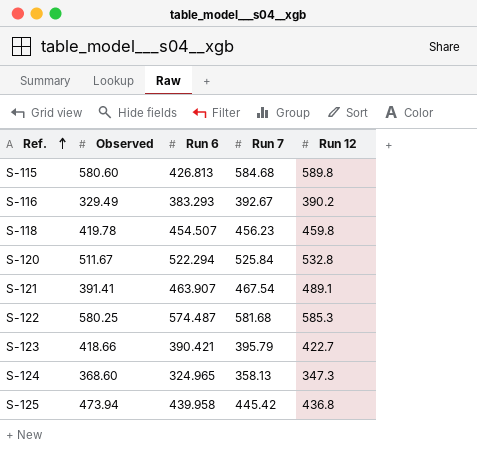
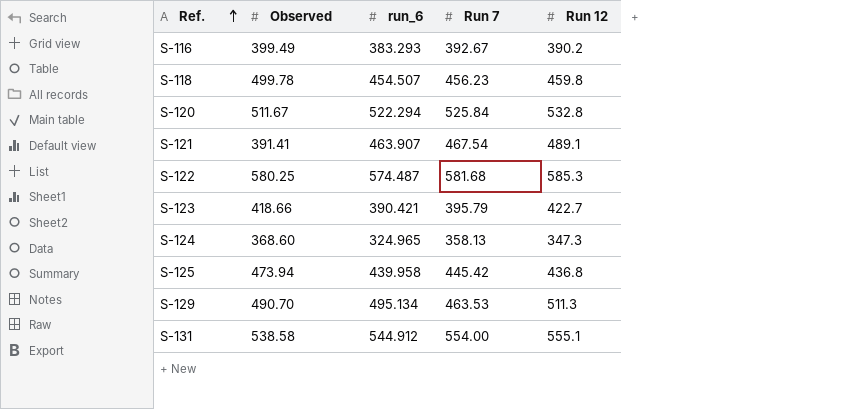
column name: Run 6 -> run_6
row S-115: 580.60 | 426.813 | 584.68 | 589.8 -> none
S-116 | Observed: 329.49 -> 399.49
S-118 | Observed: 419.78 -> 499.78
row S-129: none -> 490.70 | 495.134 | 463.53 | 511.3
row S-131: none -> 538.58 | 544.912 | 554.00 | 555.1

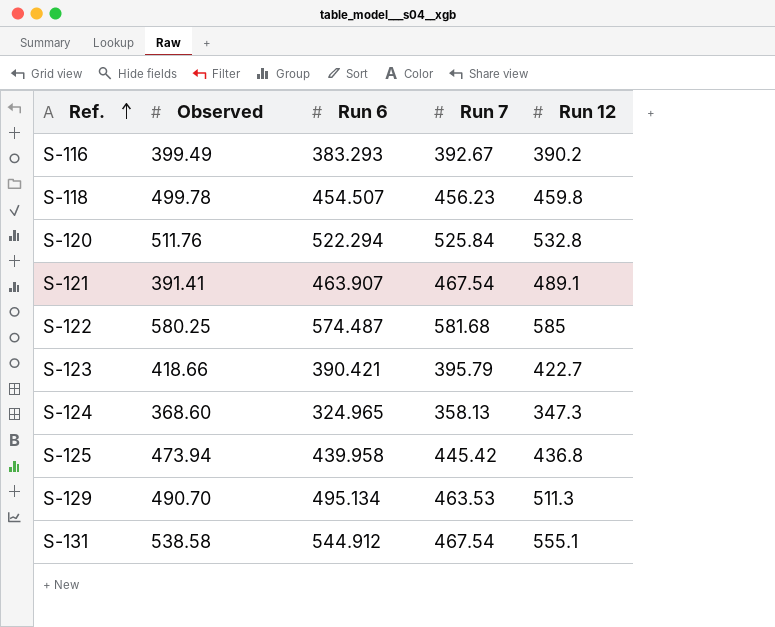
column name: run_6 -> Run 6
S-120 | Observed: 511.67 -> 511.76
S-122 | Run 12: 585.3 -> 585
S-131 | Run 7: 554.00 -> 467.54

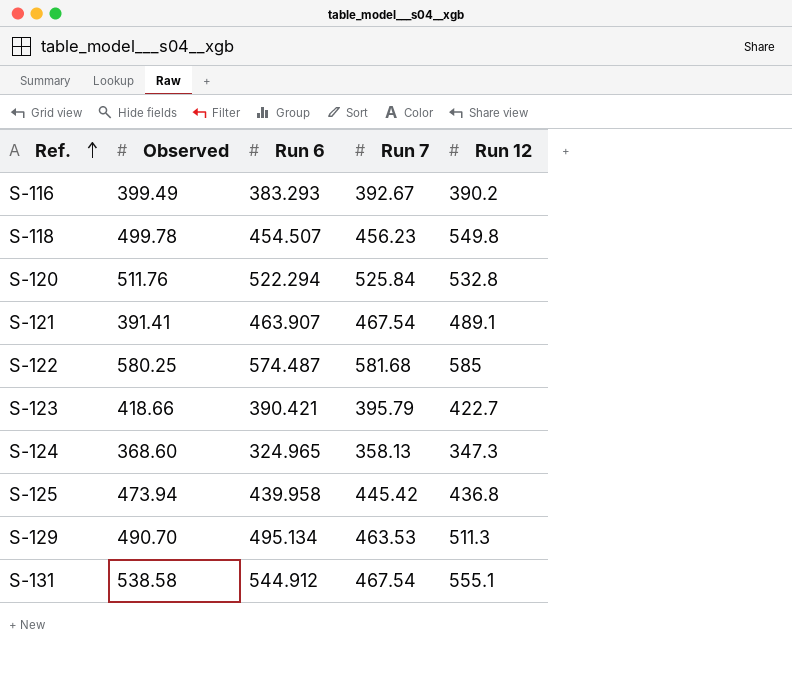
S-118 | Run 12: 459.8 -> 549.8

